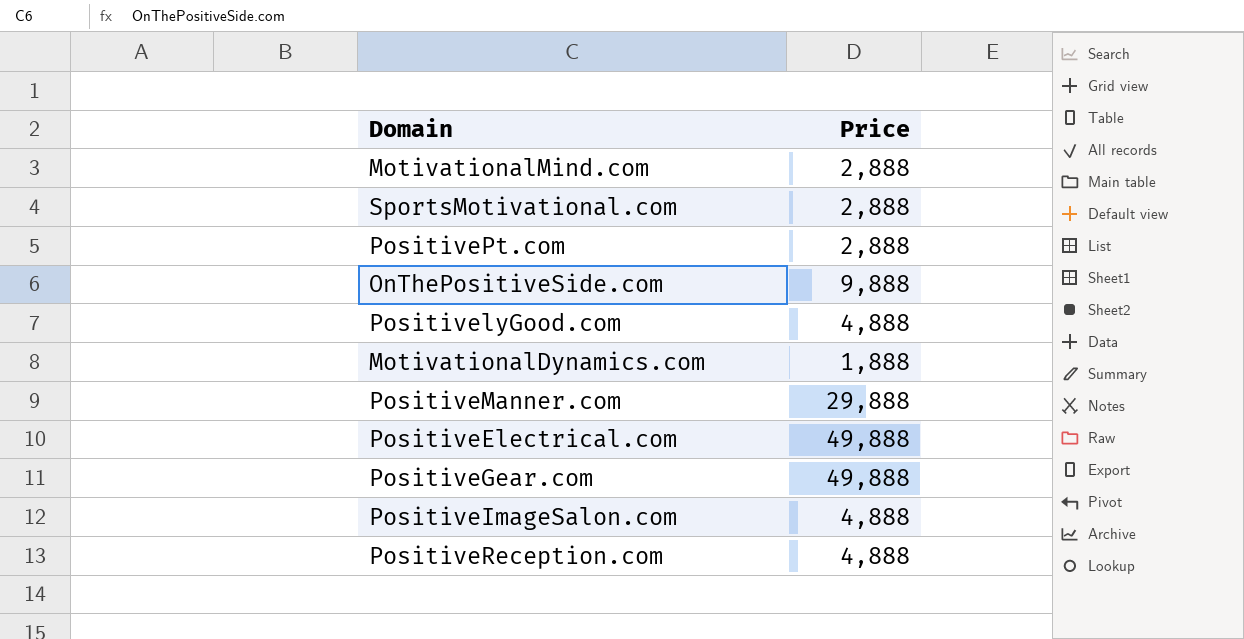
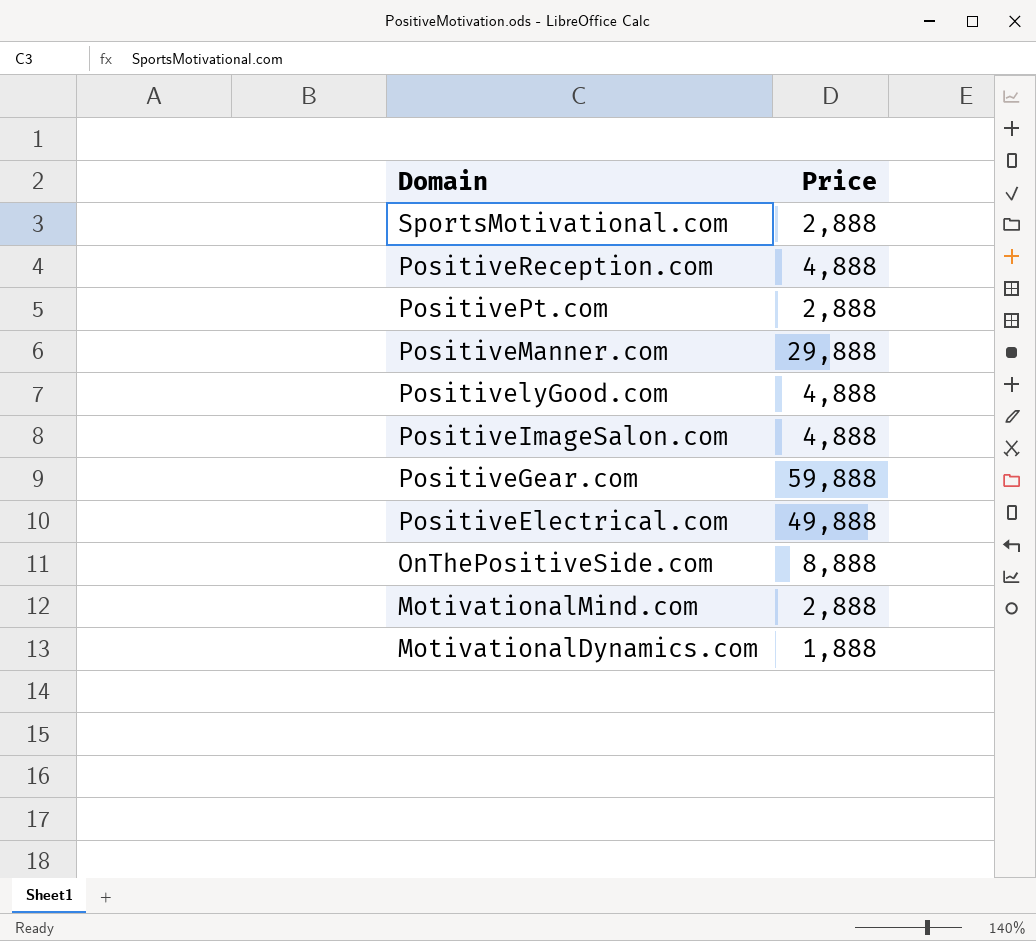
row order: none -> Domain descending
PositiveGear.com | Price: 49,888 -> 59,888
OnThePositiveSide.com | Price: 9,888 -> 8,888

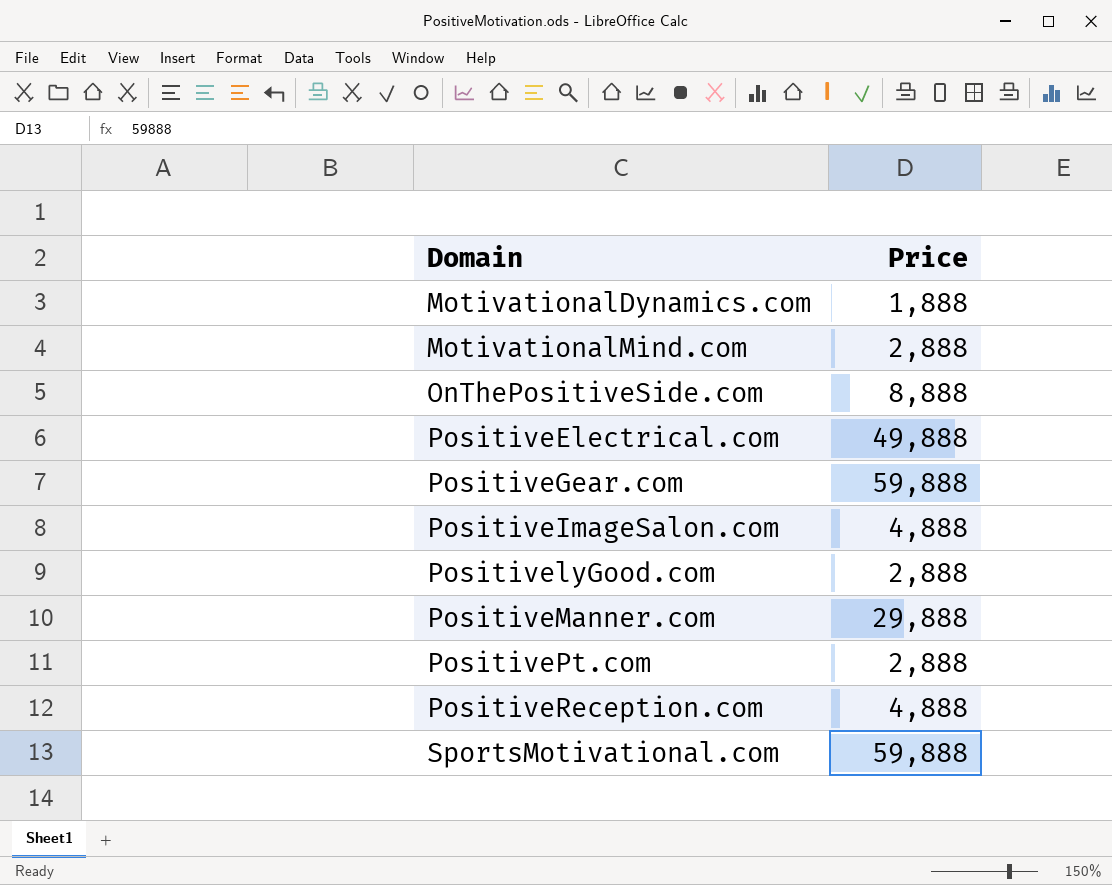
row order: Domain descending -> Domain ascending
PositivelyGood.com | Price: 4,888 -> 2,888
SportsMotivational.com | Price: 2,888 -> 59,888

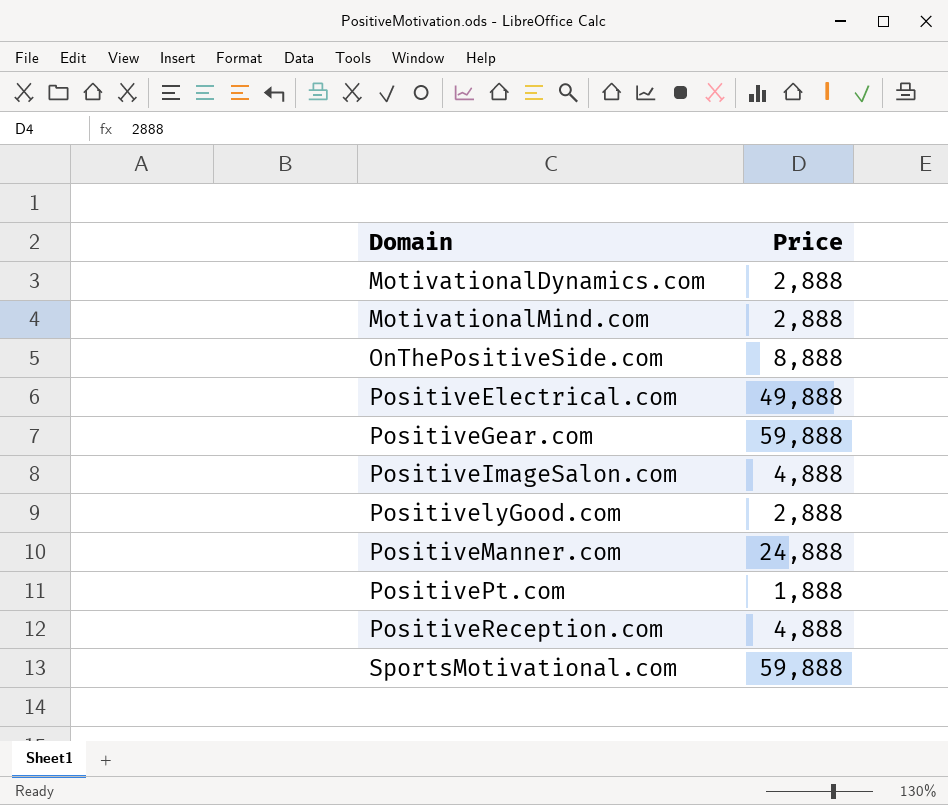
MotivationalDynamics.com | Price: 1,888 -> 2,888
PositiveManner.com | Price: 29,888 -> 24,888
PositivePt.com | Price: 2,888 -> 1,888

